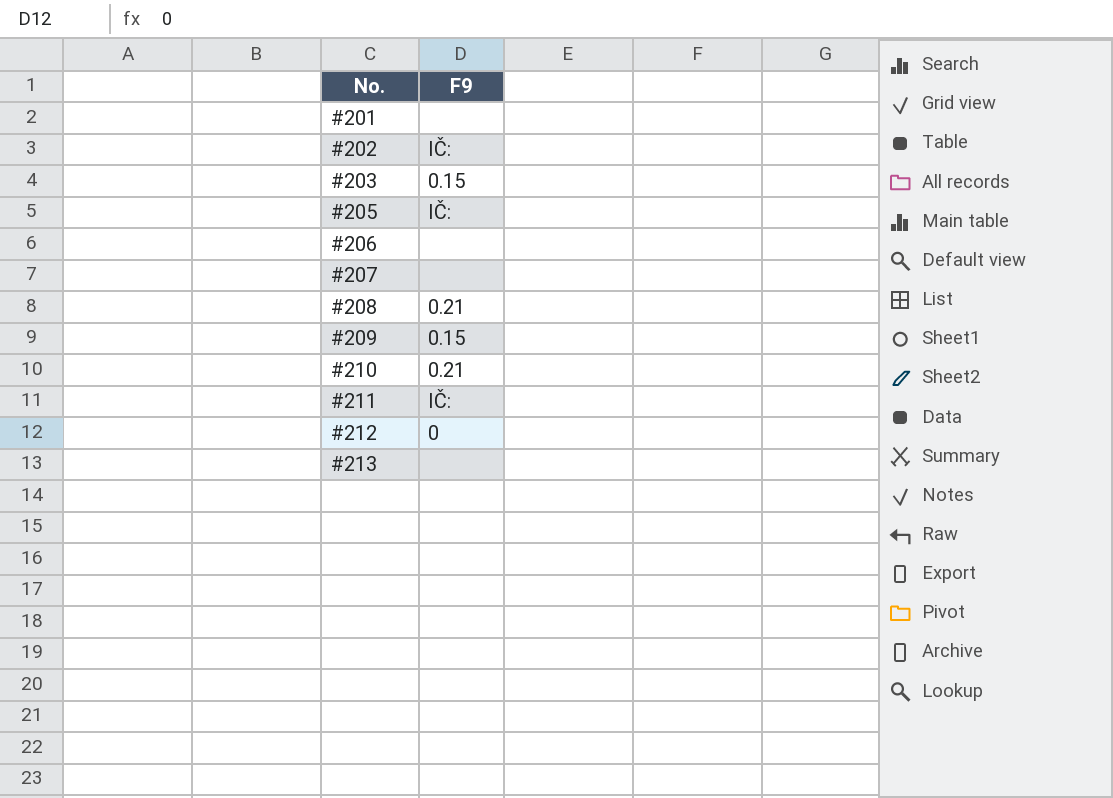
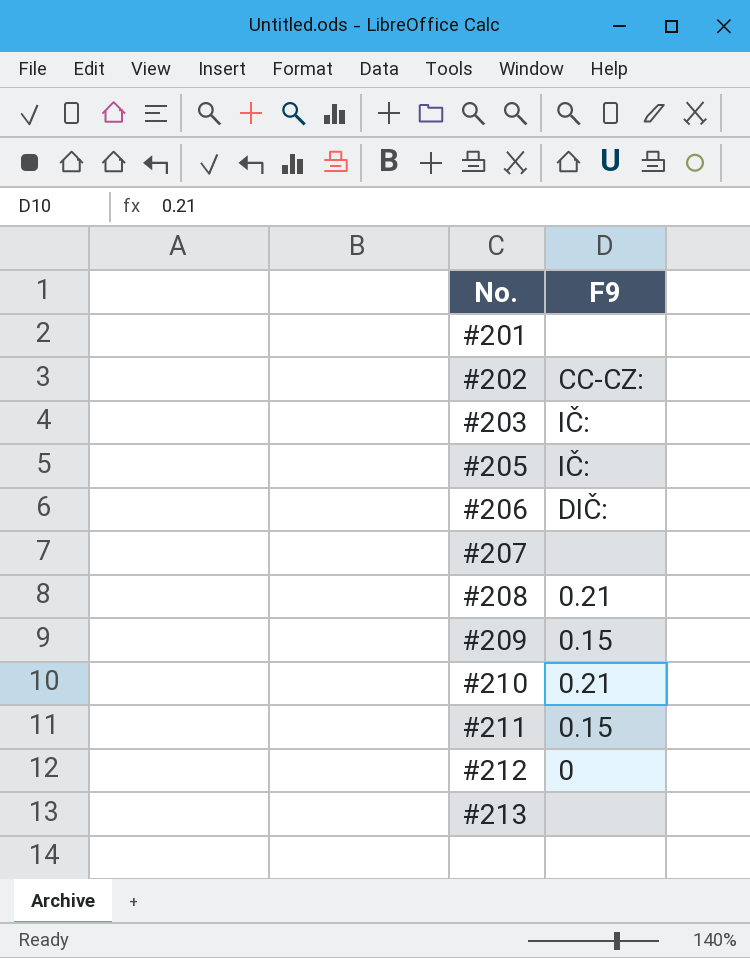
#202 | F9: IČ: -> CC-CZ:
#203 | F9: 0.15 -> IČ:
#206 | F9: none -> DIČ:
#211 | F9: IČ: -> 0.15

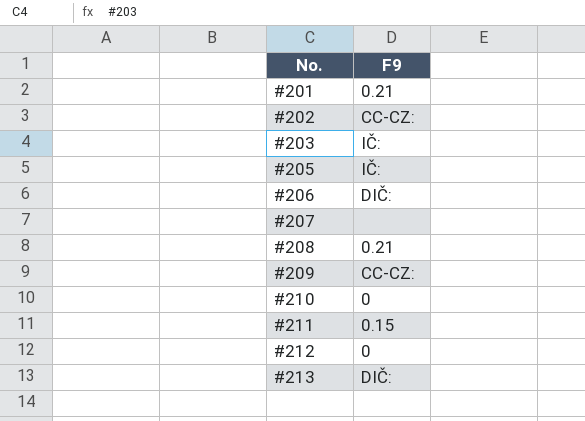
#201 | F9: none -> 0.21
#209 | F9: 0.15 -> CC-CZ:
#210 | F9: 0.21 -> 0
#213 | F9: none -> DIČ:

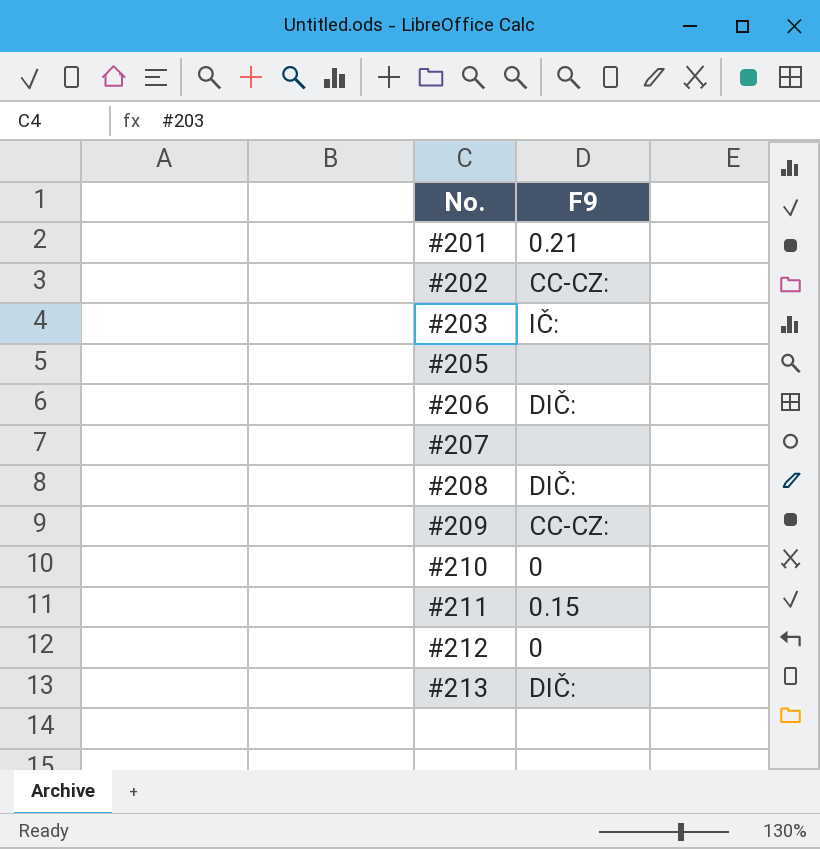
#205 | F9: IČ: -> none
#208 | F9: 0.21 -> DIČ:

